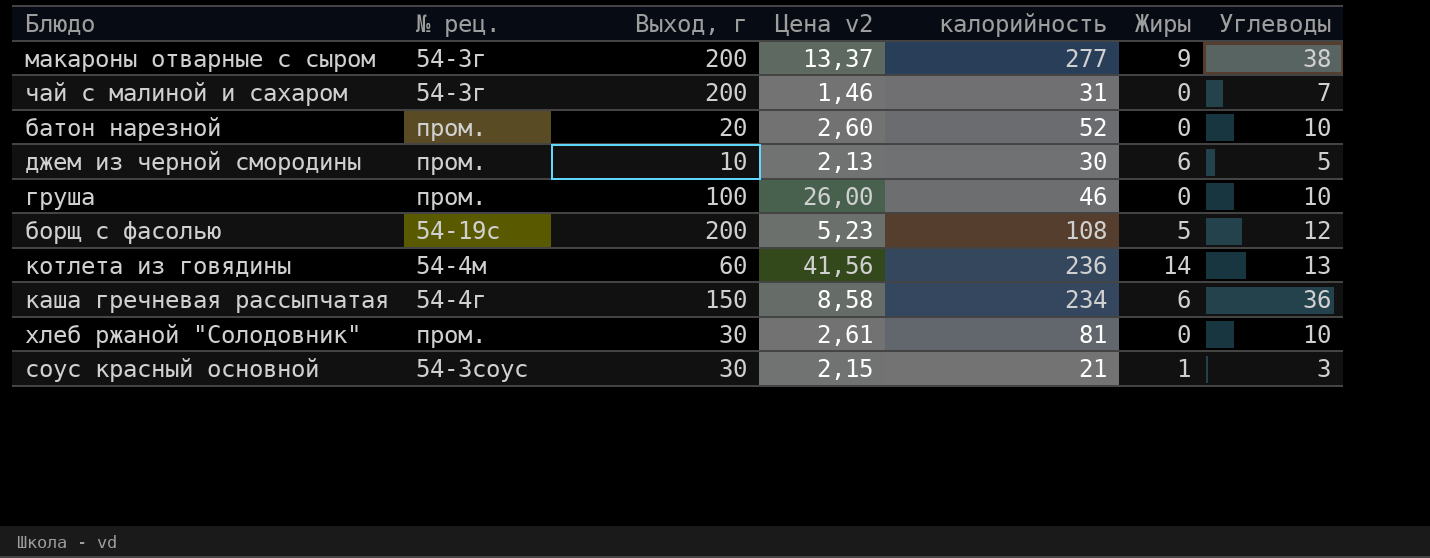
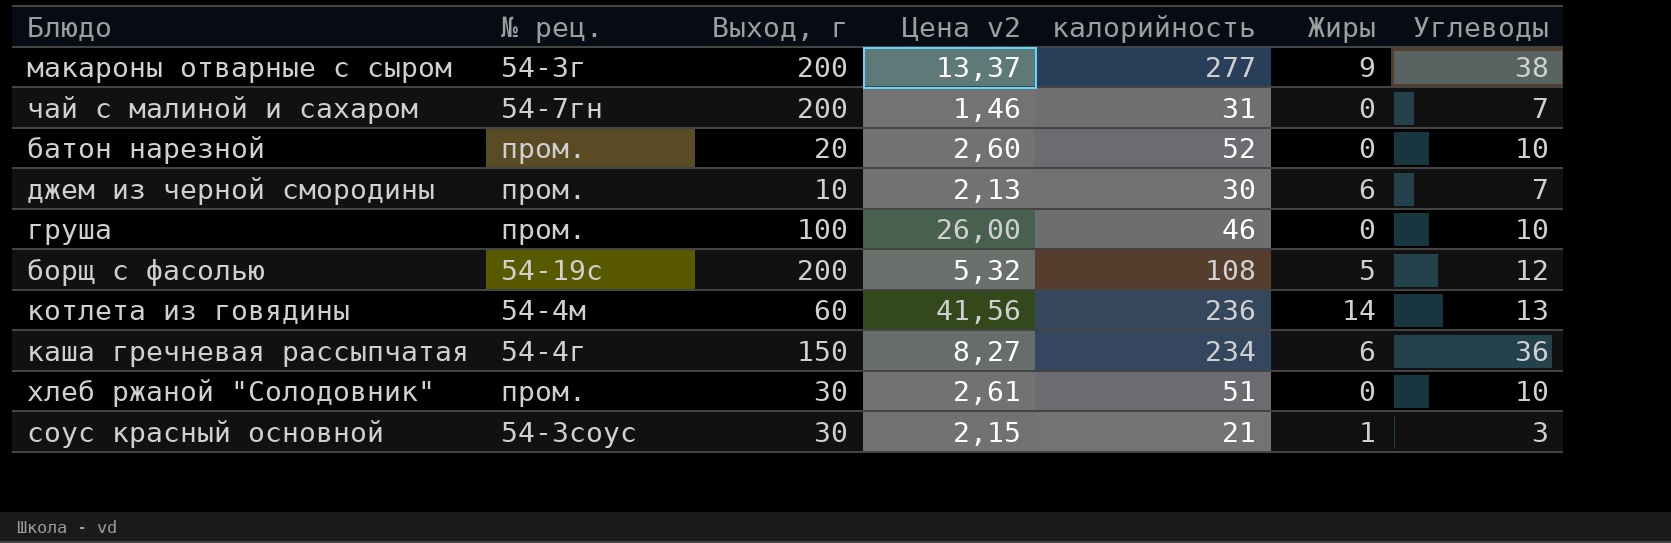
чай с малиной и сахаром | № рец.: 54-3г -> 54-7гн
джем из черной смородины | Углеводы: 5 -> 7
борщ с фасолью | Цена v2: 5,23 -> 5,32
каша гречневая рассыпчатая | Цена v2: 8,58 -> 8,27
хлеб ржаной "Солодовник" | калорийность: 81 -> 51

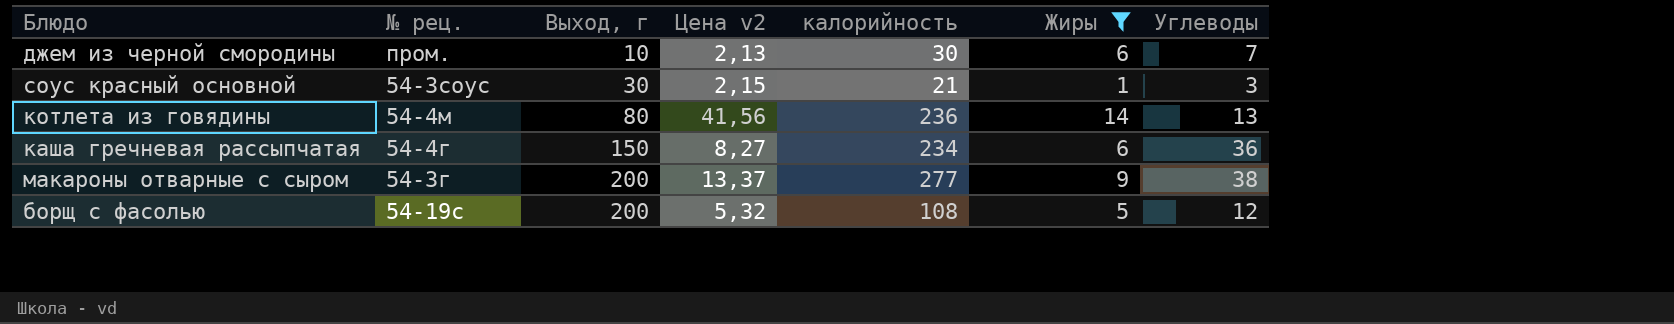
filter: none -> Жиры != 0
row order: none -> Выход, г ascending
котлета из говядины | Выход, г: 60 -> 80

